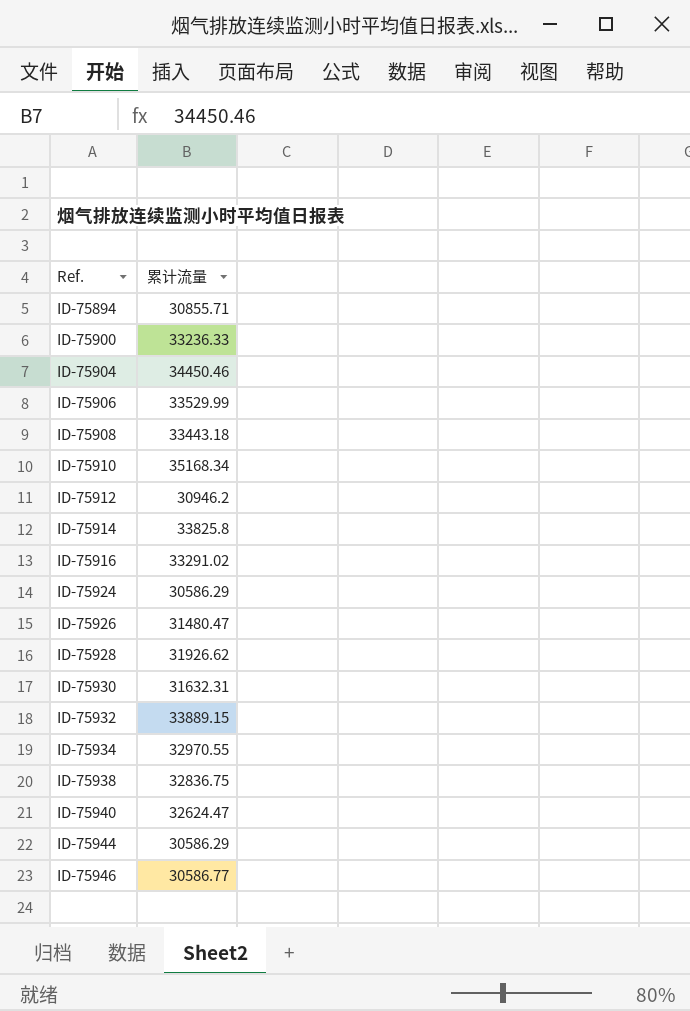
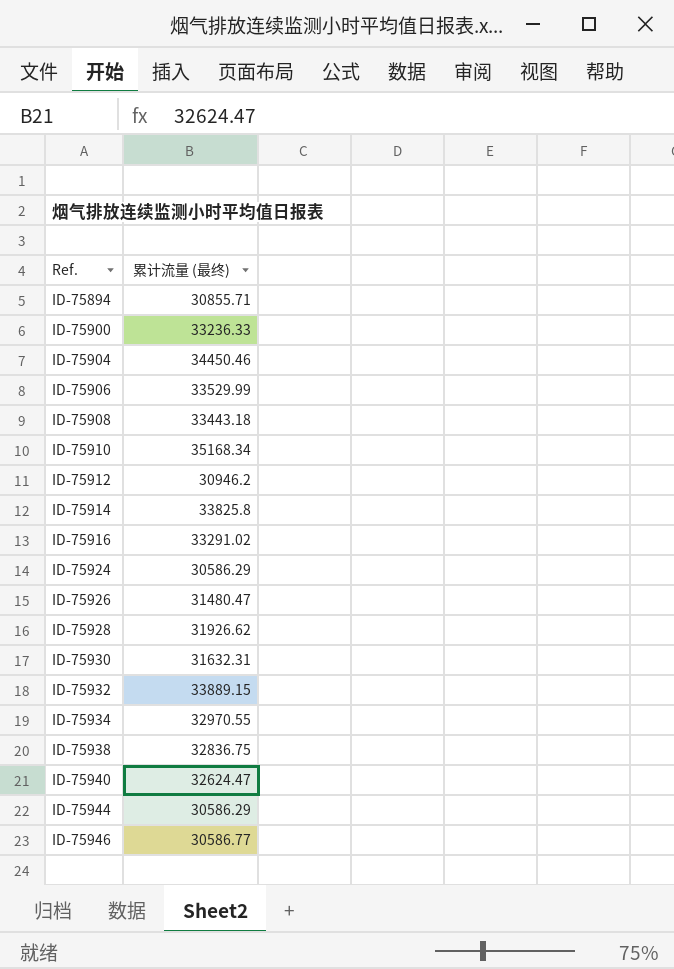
column name: 累计流量 -> 累计流量 (最终)

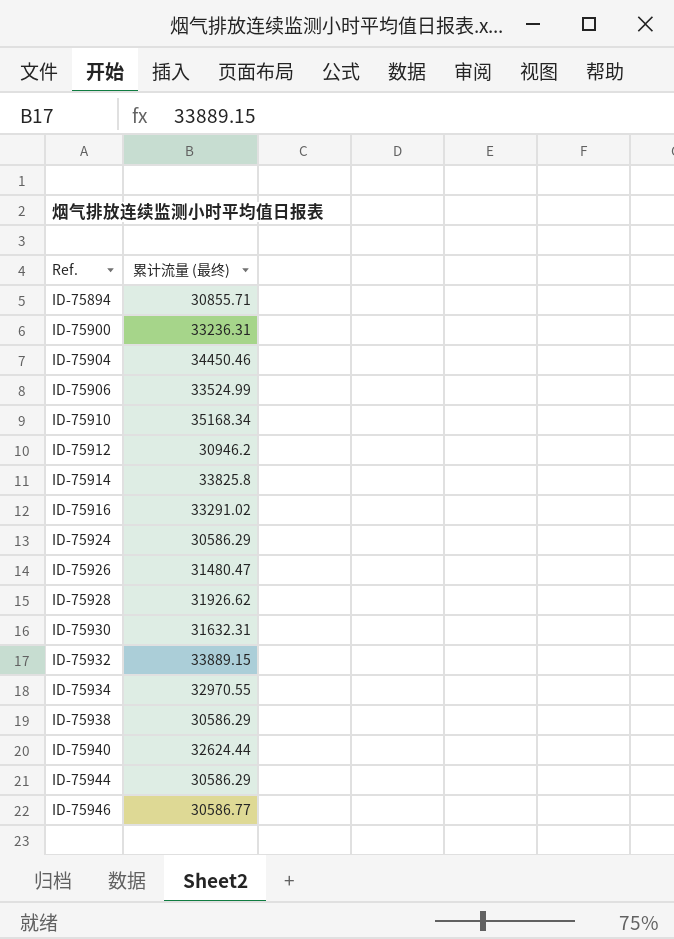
row ID-75908: 33443.18 -> none
ID-75900 | 累计流量 (最终): 33236.33 -> 33236.31
ID-75906 | 累计流量 (最终): 33529.99 -> 33524.99
ID-75938 | 累计流量 (最终): 32836.75 -> 30586.29
ID-75940 | 累计流量 (最终): 32624.47 -> 32624.44

